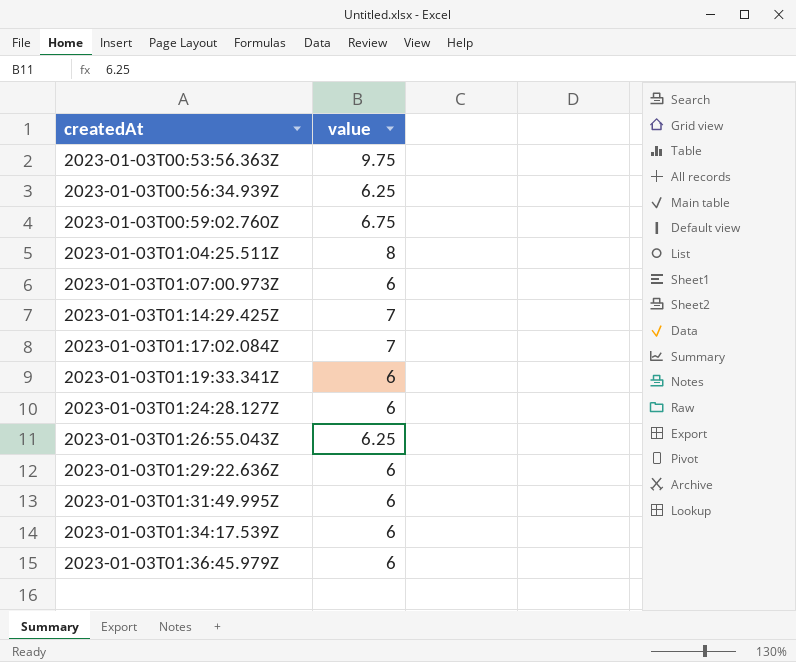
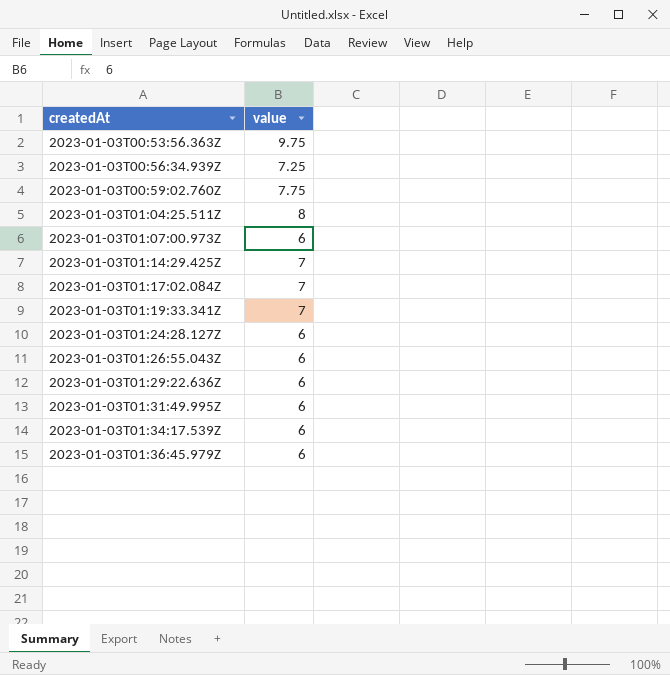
2023-01-03T00:56:34.939Z | value: 6.25 -> 7.25
2023-01-03T00:59:02.760Z | value: 6.75 -> 7.75
2023-01-03T01:19:33.341Z | value: 6 -> 7
2023-01-03T01:26:55.043Z | value: 6.25 -> 6

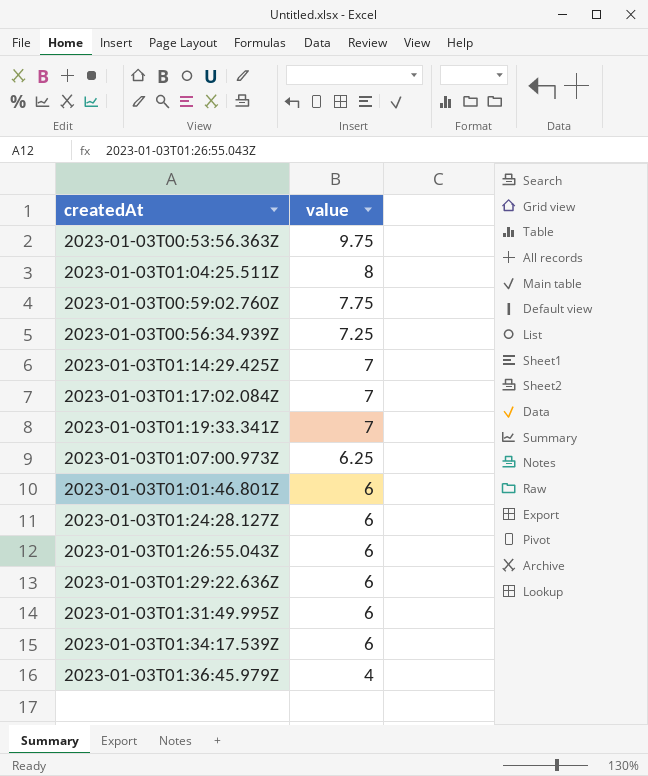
row order: createdAt ascending -> value descending
2023-01-03T01:07:00.973Z | value: 6 -> 6.25
row 2023-01-03T01:01:46.801Z: none -> 6
2023-01-03T01:36:45.979Z | value: 6 -> 4

